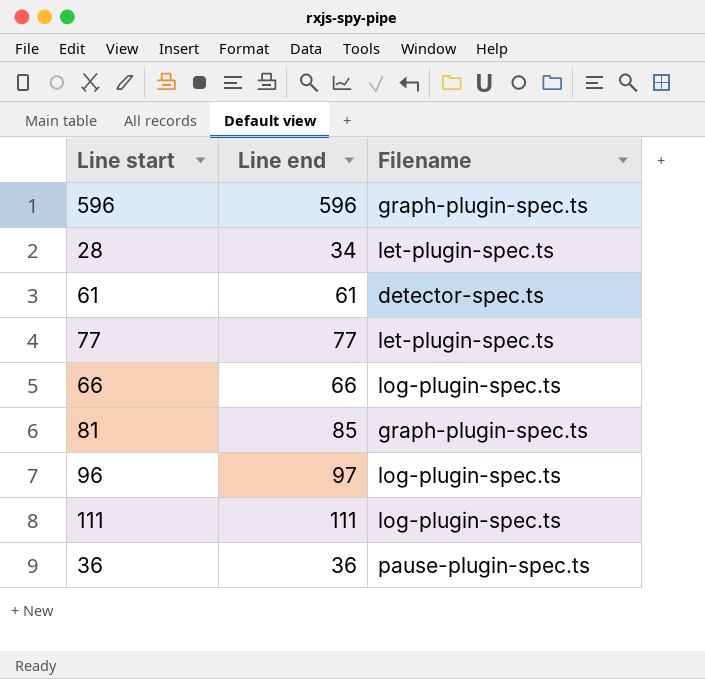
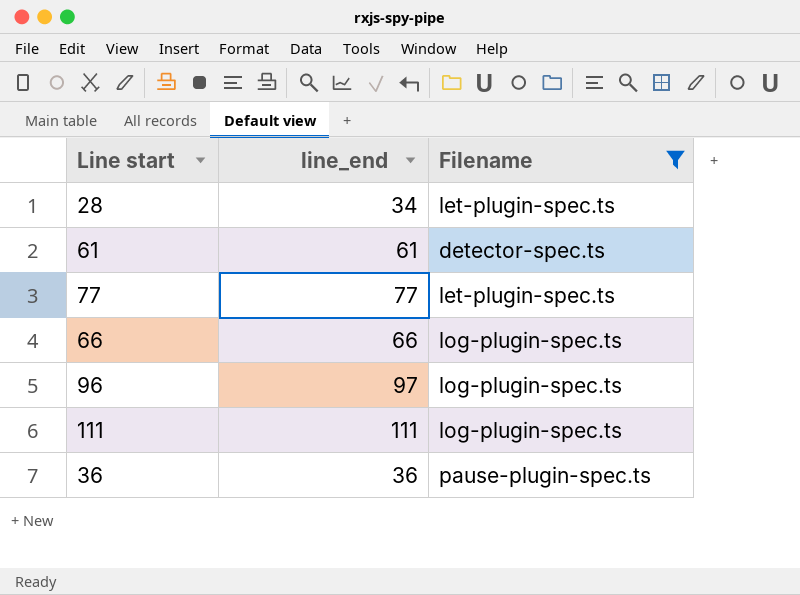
filter: none -> Filename != graph-plugin-spec.ts
column name: Line end -> line_end

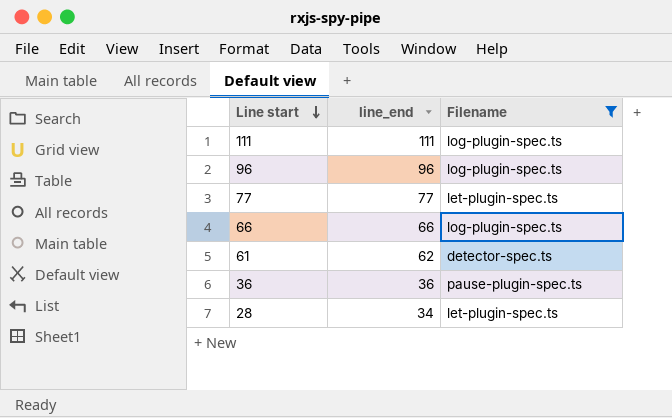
row order: none -> Line start descending
96 | line_end: 97 -> 96
61 | line_end: 61 -> 62

